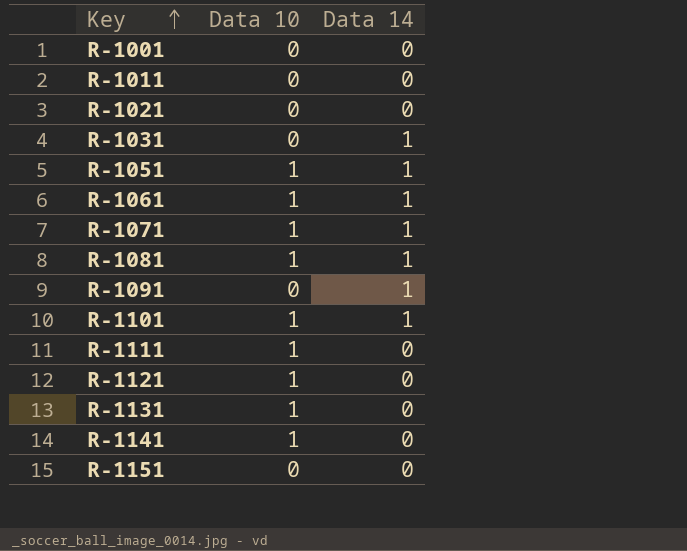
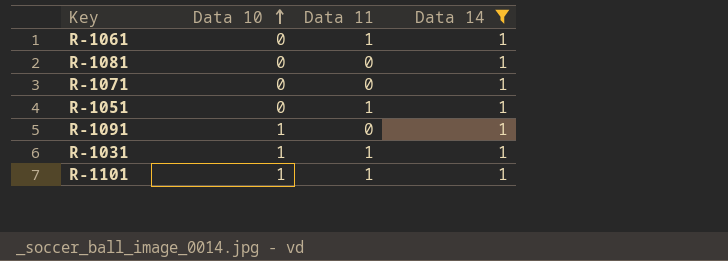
filter: none -> Data 14 = 1
row order: Key ascending -> Data 10 ascending
column Data 11 | position: none -> 3
R-1061 | Data 10: 1 -> 0
R-1081 | Data 10: 1 -> 0
R-1071 | Data 10: 1 -> 0
R-1051 | Data 10: 1 -> 0
R-1091 | Data 10: 0 -> 1
R-1031 | Data 10: 0 -> 1

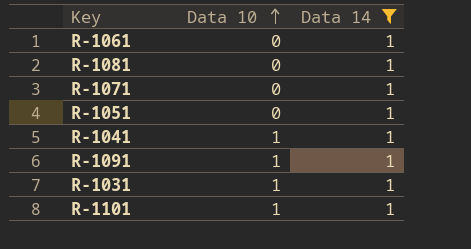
column Data 11 | position: 3 -> none
row R-1041: none -> 1 | 1

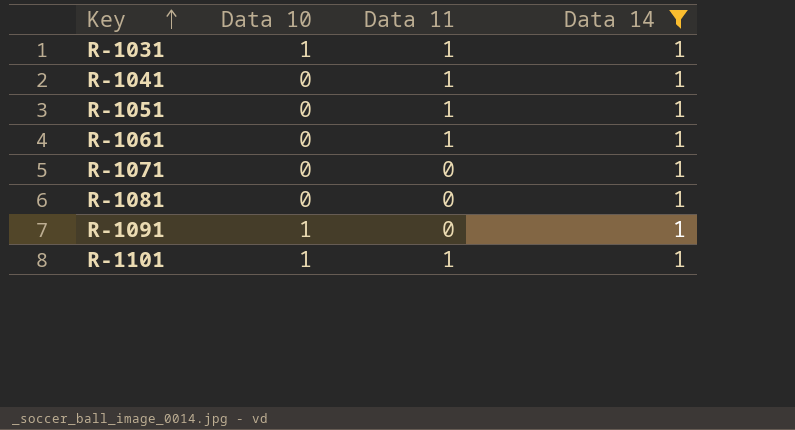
row order: Data 10 ascending -> Key ascending
column Data 11 | position: none -> 3
R-1041 | Data 10: 1 -> 0

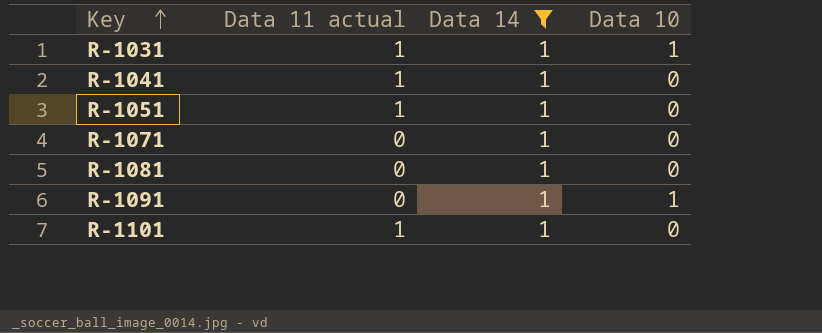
column name: Data 11 -> Data 11 actual
column Data 10 | position: 2 -> 4
row R-1061: 0 | 1 | 1 -> none
R-1101 | Data 10: 1 -> 0

